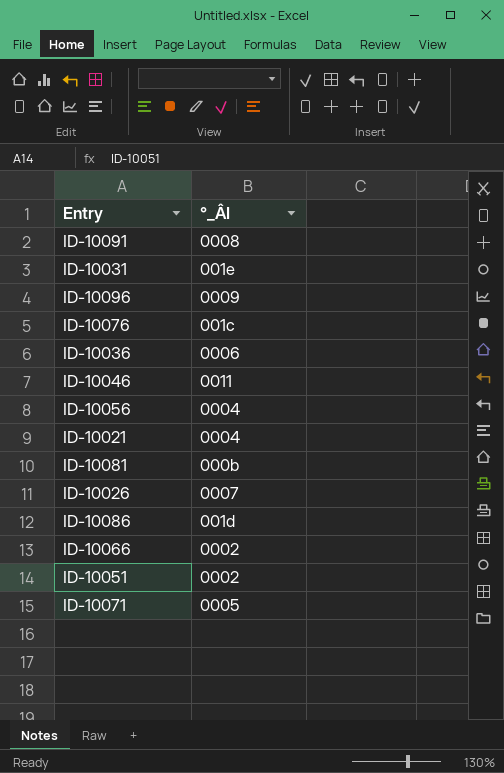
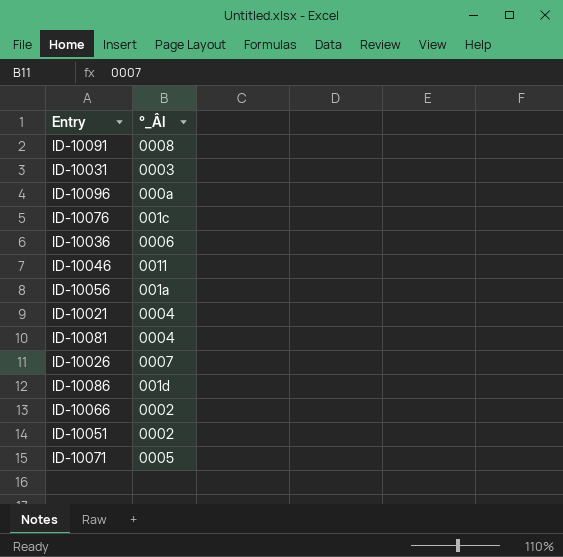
ID-10031 | °_ÂI: 001e -> 0003
ID-10096 | °_ÂI: 0009 -> 000a
ID-10056 | °_ÂI: 0004 -> 001a
ID-10081 | °_ÂI: 000b -> 0004

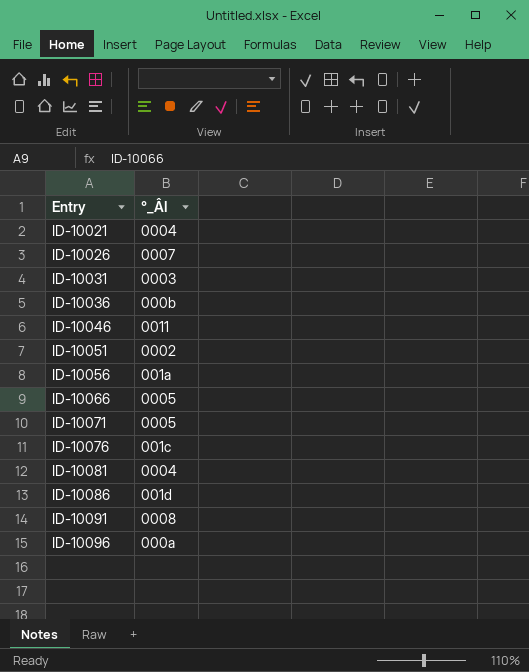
row order: none -> Entry ascending
ID-10036 | °_ÂI: 0006 -> 000b
ID-10066 | °_ÂI: 0002 -> 0005

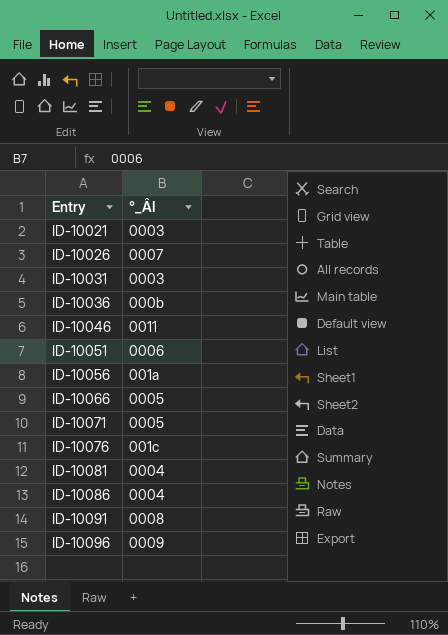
ID-10021 | °_ÂI: 0004 -> 0003
ID-10051 | °_ÂI: 0002 -> 0006
ID-10086 | °_ÂI: 001d -> 0004
ID-10096 | °_ÂI: 000a -> 0009

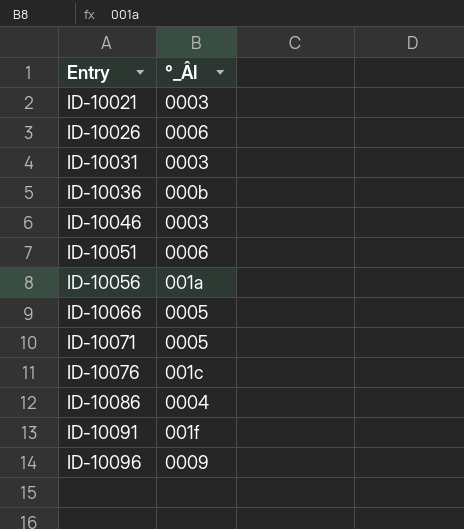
row ID-10081: 0004 -> none
ID-10026 | °_ÂI: 0007 -> 0006
ID-10046 | °_ÂI: 0011 -> 0003
ID-10091 | °_ÂI: 0008 -> 001f

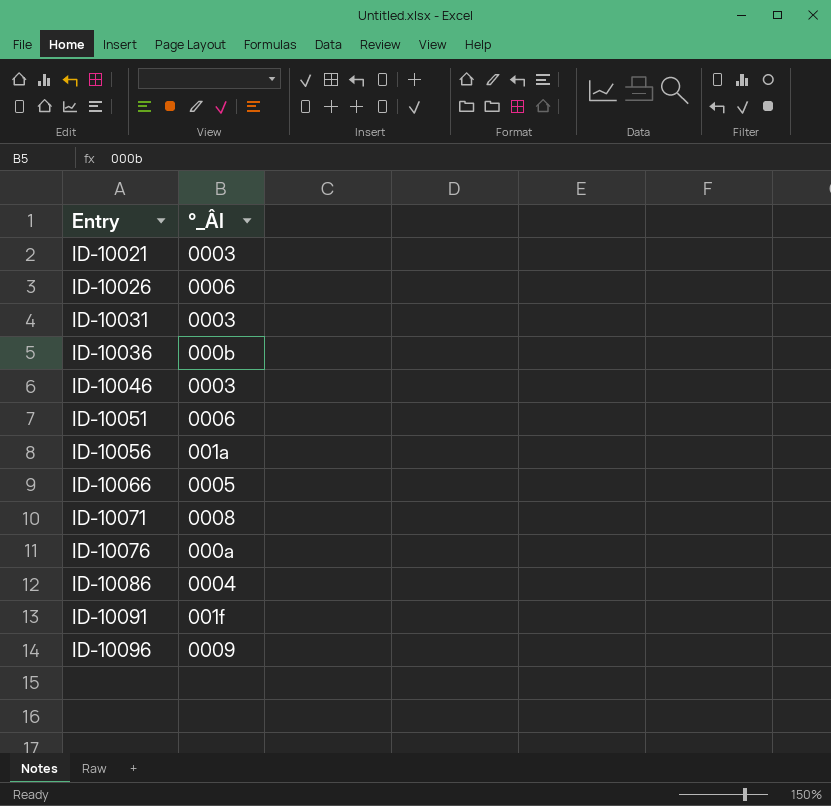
ID-10071 | °_ÂI: 0005 -> 0008
ID-10076 | °_ÂI: 001c -> 000a

